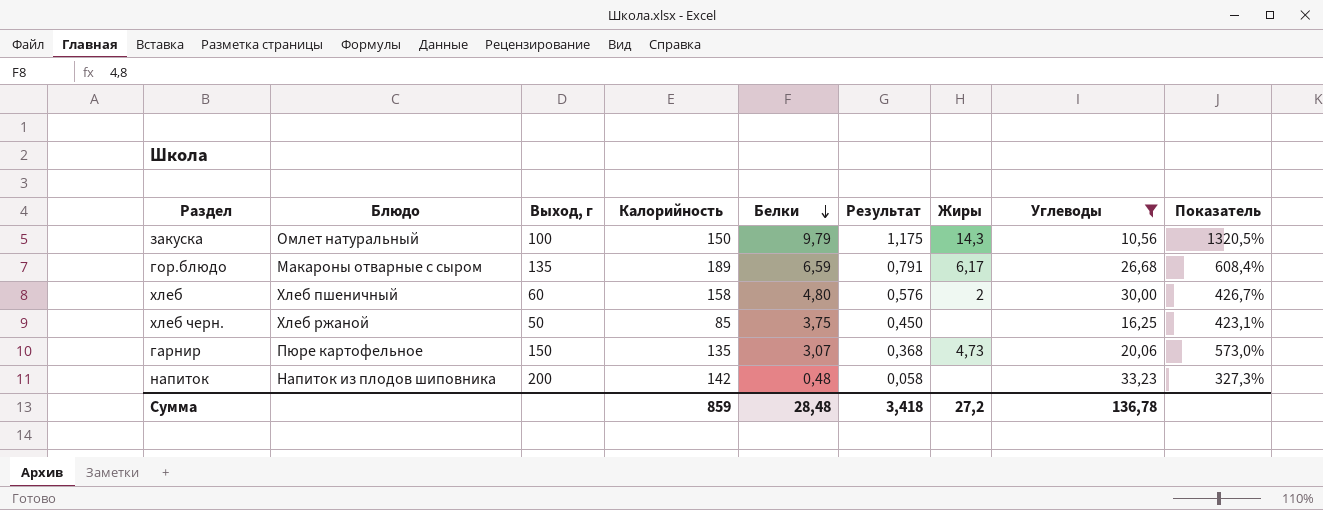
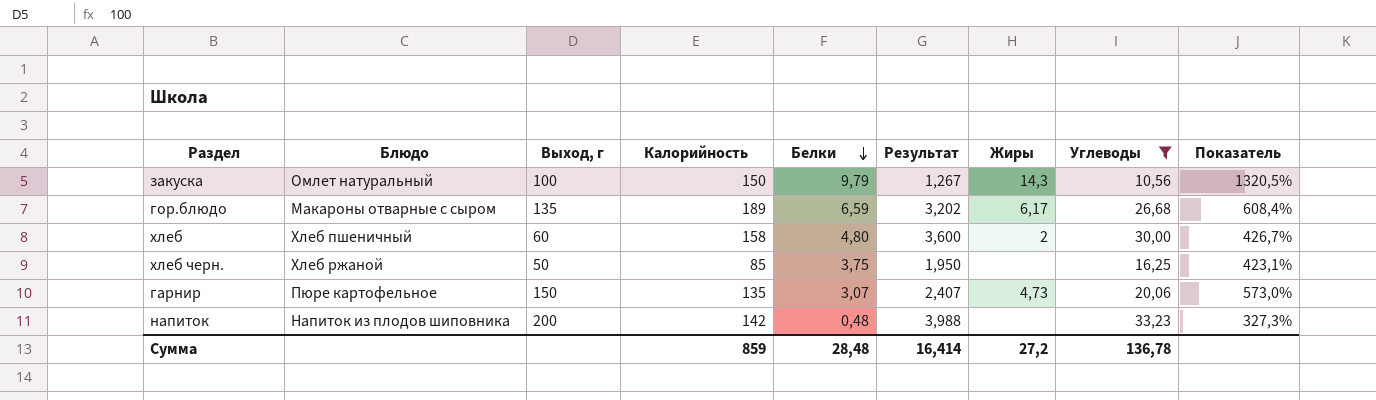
column Результат | formula: [Белки] * 0,12 -> [Углеводы] * 0,12
Сумма | Результат: 3,418 -> 16,414

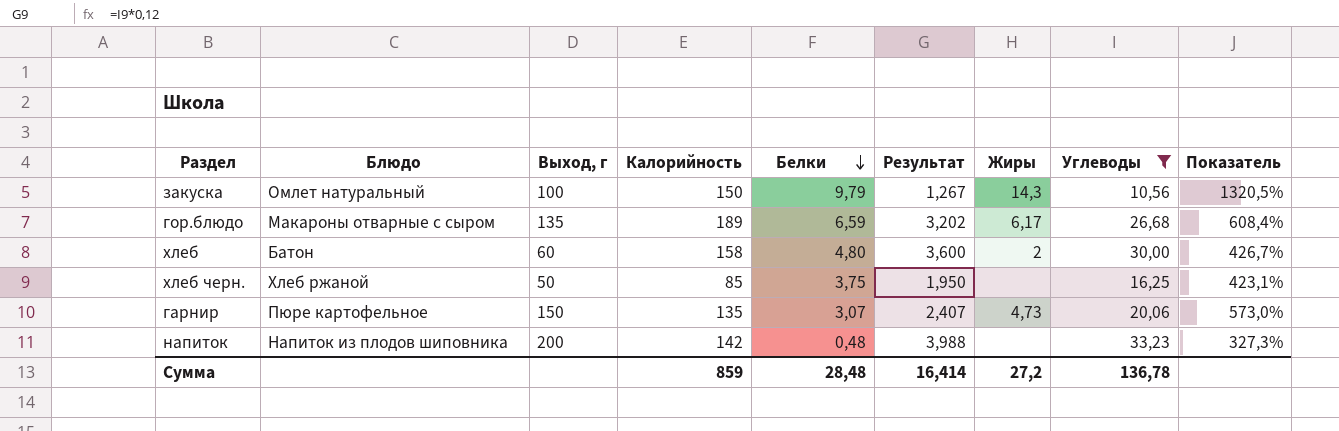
хлеб | Блюдо: Хлеб пшеничный -> Батон

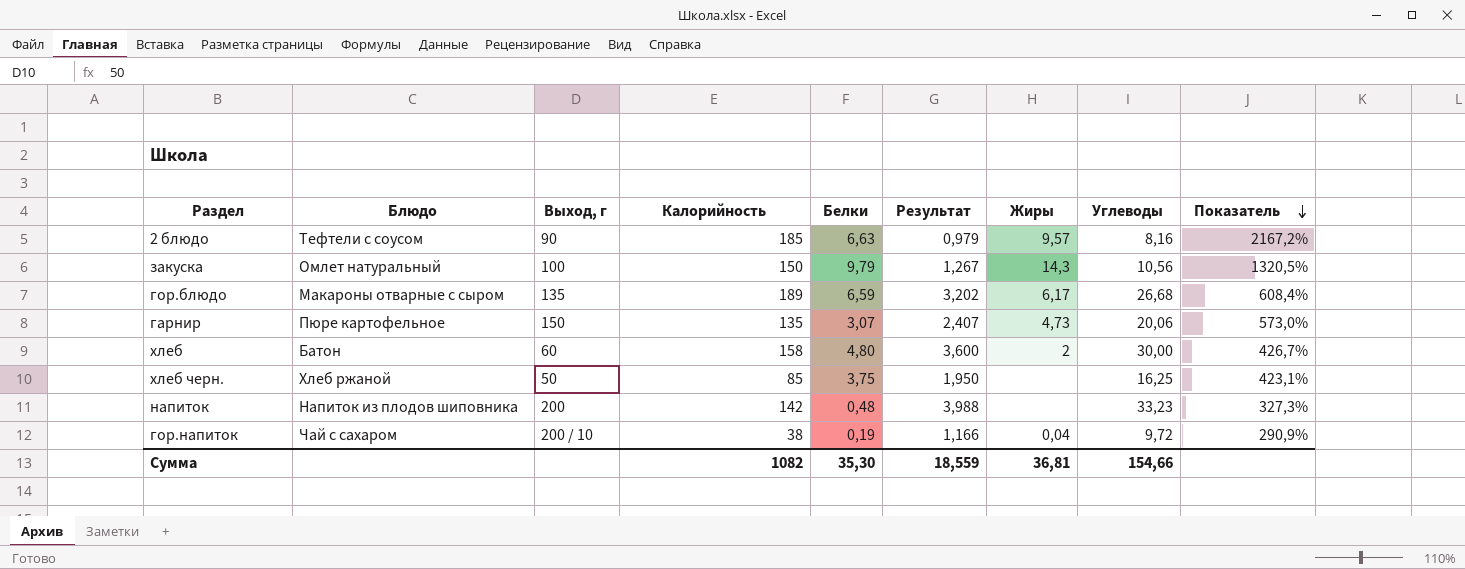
filter: Углеводы >= 10,56 -> none
row order: Белки descending -> Показатель descending
Сумма | Калорийность: 859 -> 1082
Сумма | Белки: 28,48 -> 35,30
Сумма | Результат: 16,414 -> 18,559
Сумма | Жиры: 27,2 -> 36,81
Сумма | Углеводы: 136,78 -> 154,66

